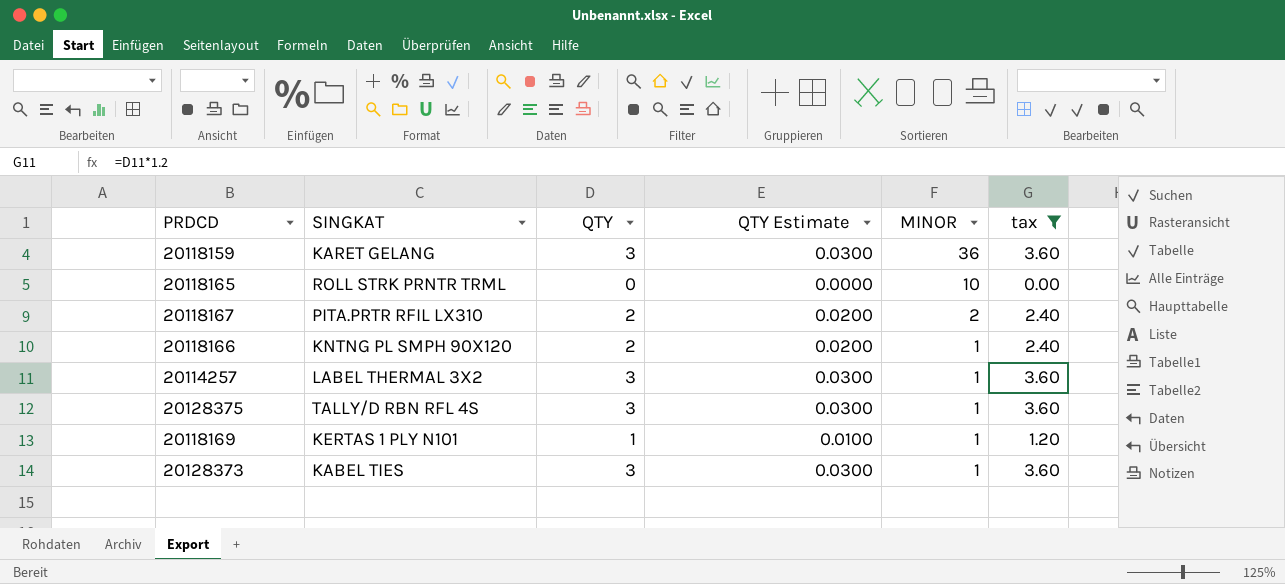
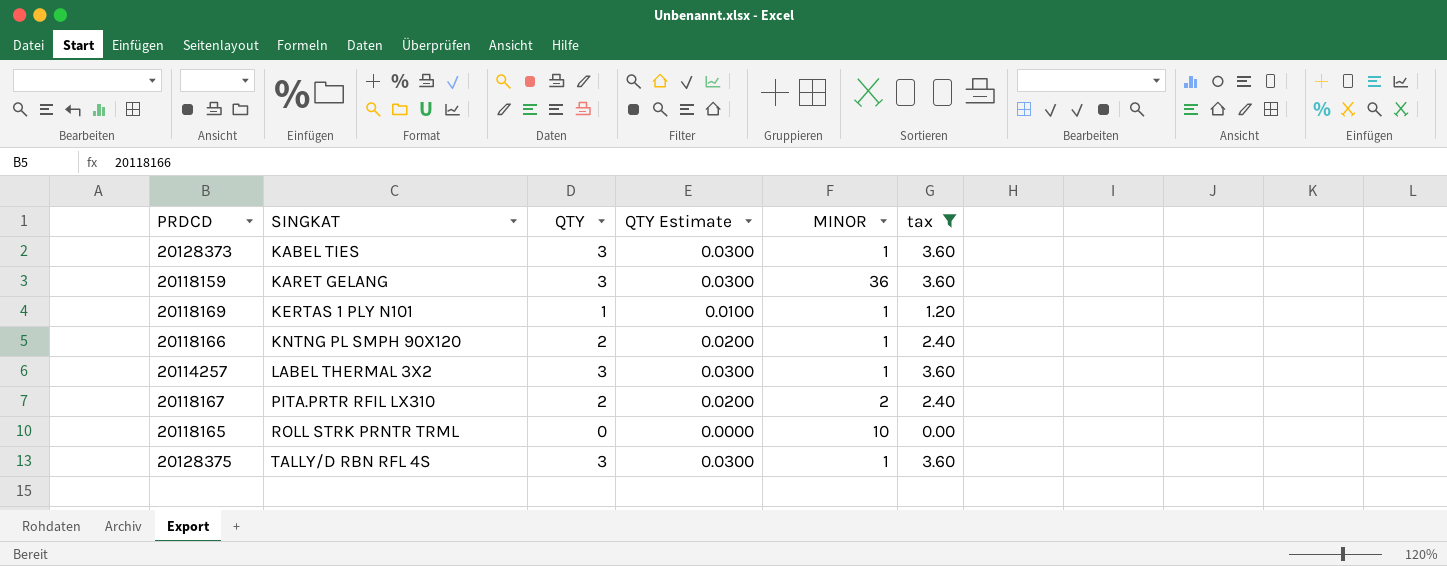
row order: MINOR descending -> SINGKAT ascending

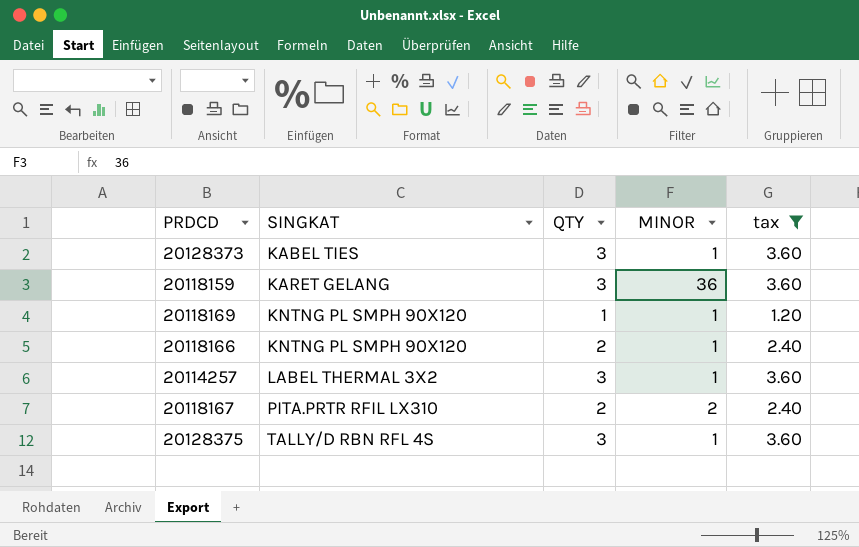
column QTY Estimate | formula: [QTY] * 0.01 -> none
row 20118165: ROLL STRK PRNTR TRML | 0 | 0.0000 | 10 | 0.00 -> none
20118169 | SINGKAT: KERTAS 1 PLY N101 -> KNTNG PL SMPH 90X120

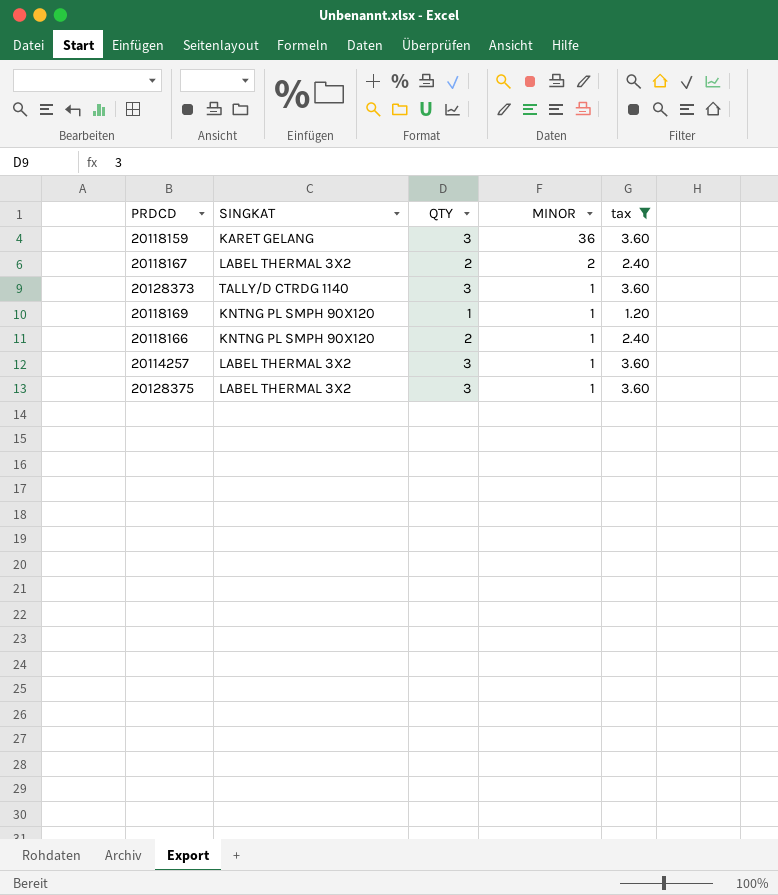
row order: SINGKAT ascending -> MINOR descending
20118167 | SINGKAT: PITA.PRTR RFIL LX310 -> LABEL THERMAL 3X2
20128373 | SINGKAT: KABEL TIES -> TALLY/D CTRDG 1140
20128375 | SINGKAT: TALLY/D RBN RFL 4S -> LABEL THERMAL 3X2

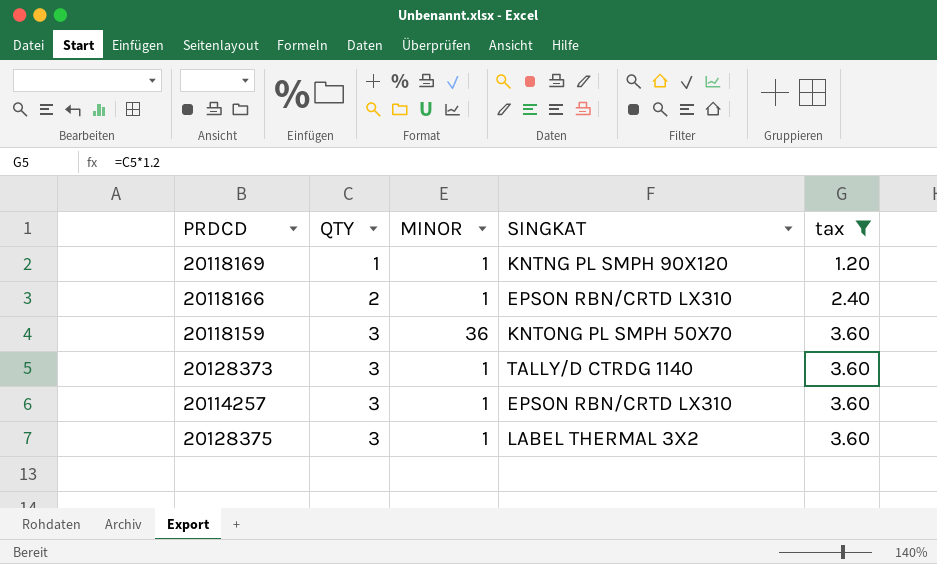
row order: MINOR descending -> QTY ascending
column SINGKAT | position: 2 -> 4
row 20118167: LABEL THERMAL 3X2 | 2 | 2 | 2.40 -> none
20118166 | SINGKAT: KNTNG PL SMPH 90X120 -> EPSON RBN/CRTD LX310
20118159 | SINGKAT: KARET GELANG -> KNTONG PL SMPH 50X70
20114257 | SINGKAT: LABEL THERMAL 3X2 -> EPSON RBN/CRTD LX310

